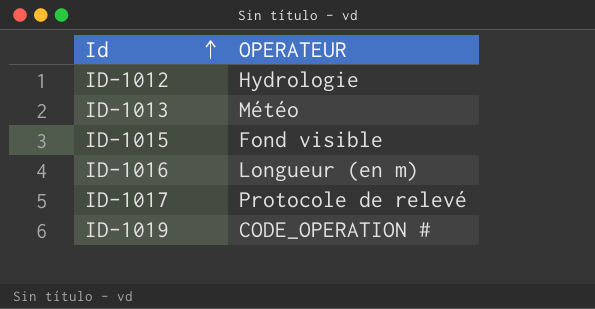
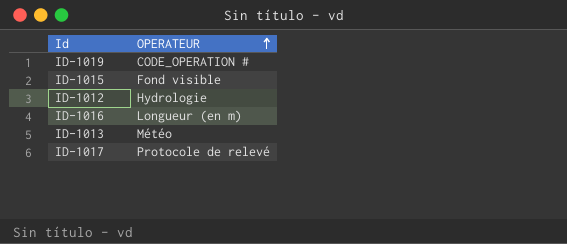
row order: Id ascending -> OPERATEUR ascending

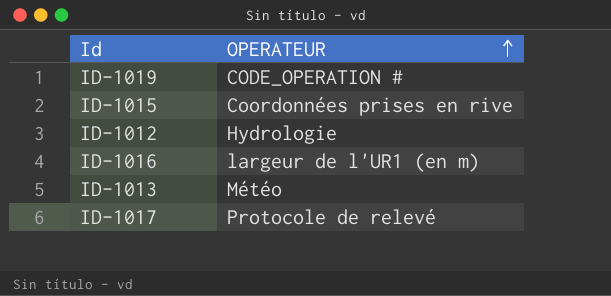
ID-1015 | OPERATEUR: Fond visible -> Coordonnées prises en rive
ID-1016 | OPERATEUR: Longueur (en m) -> largeur de l'UR1 (en m)

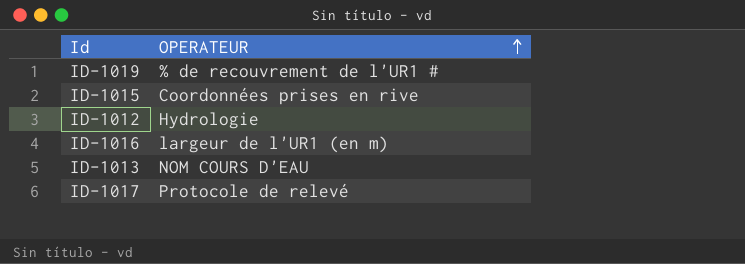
ID-1019 | OPERATEUR: CODE_OPERATION # -> % de recouvrement de l'UR1 #
ID-1013 | OPERATEUR: Météo -> NOM COURS D'EAU

